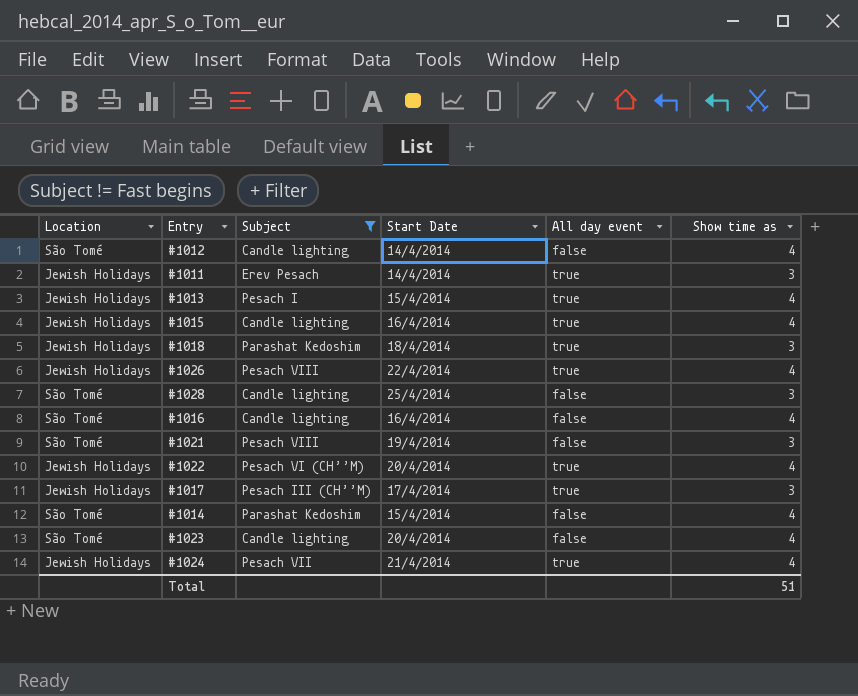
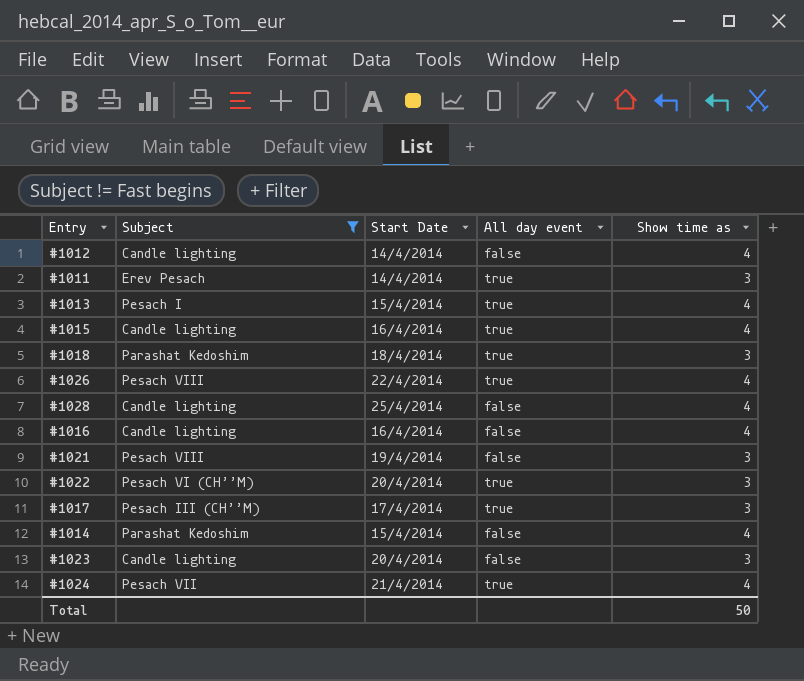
column Location | position: 1 -> none
#1028 | Show time as: 3 -> 4
#1022 | Show time as: 4 -> 3
#1023 | Show time as: 4 -> 3
Total | Show time as: 51 -> 50

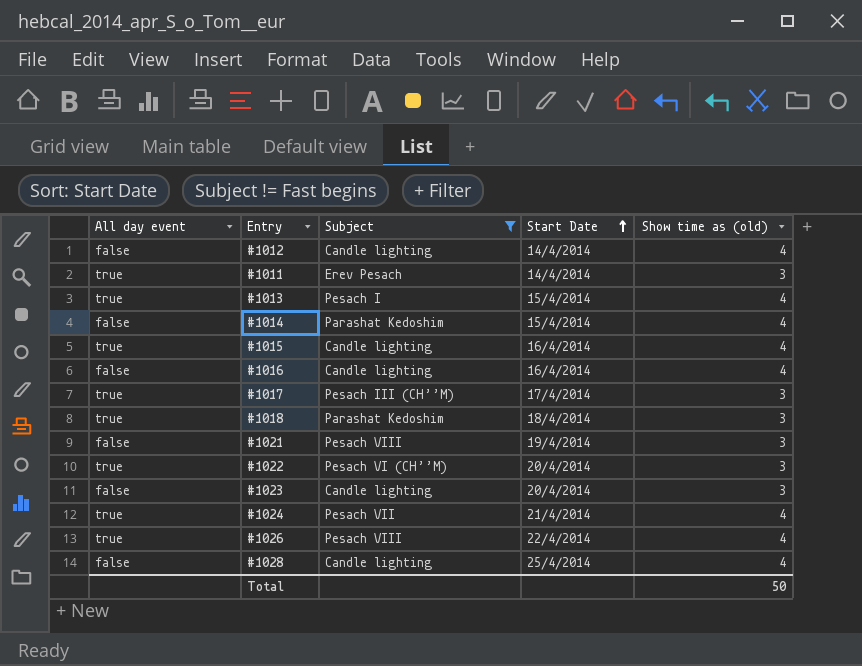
row order: none -> Start Date ascending
column All day event | position: 4 -> 1
column name: Show time as -> Show time as (old)

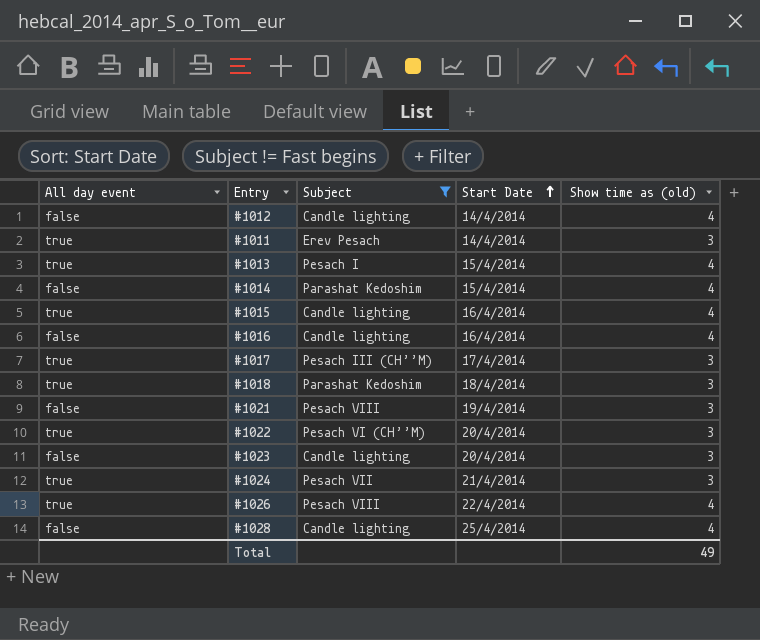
#1024 | Show time as (old): 4 -> 3
Total | Show time as (old): 50 -> 49

